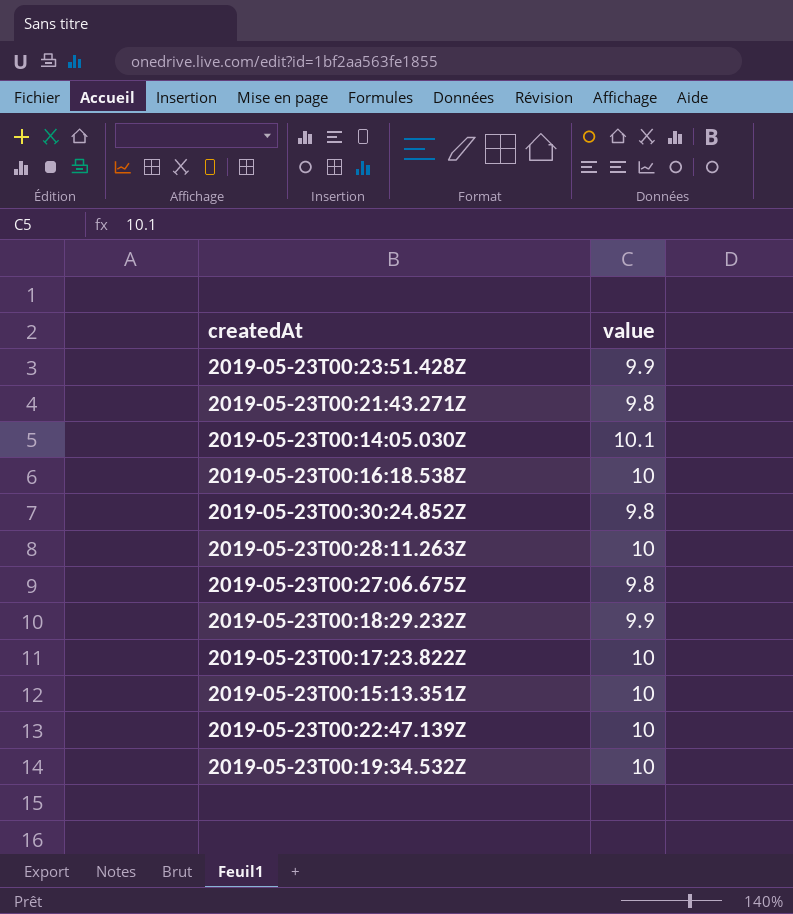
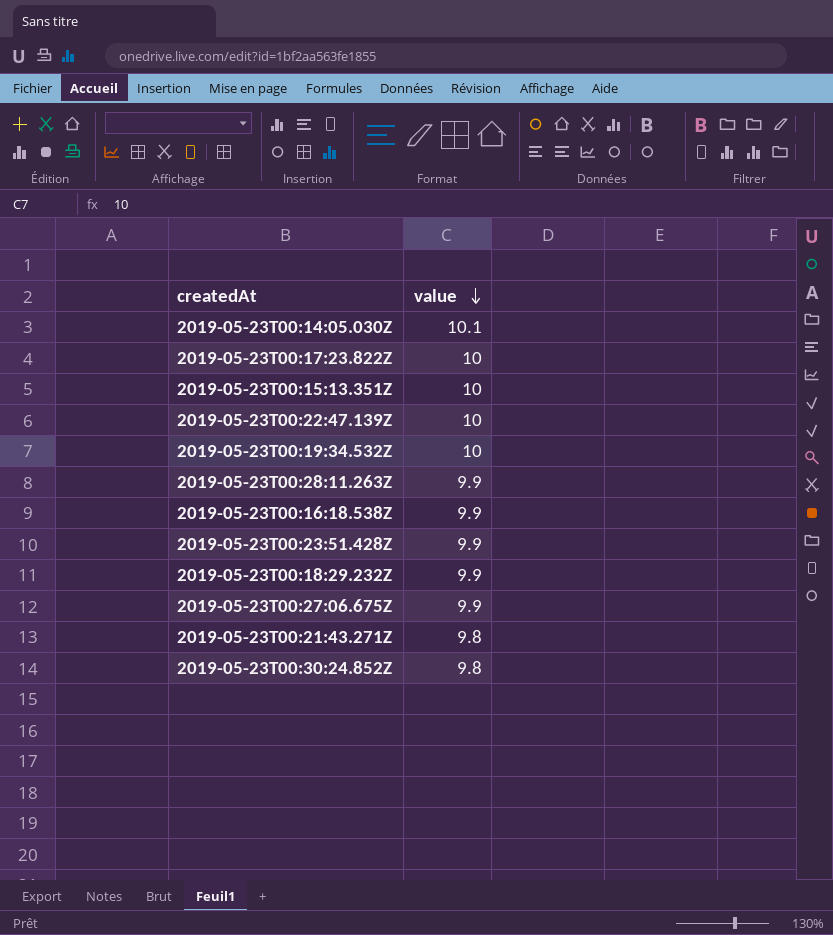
row order: none -> value descending
2019-05-23T00:28:11.263Z | value: 10 -> 9.9
2019-05-23T00:16:18.538Z | value: 10 -> 9.9
2019-05-23T00:27:06.675Z | value: 9.8 -> 9.9

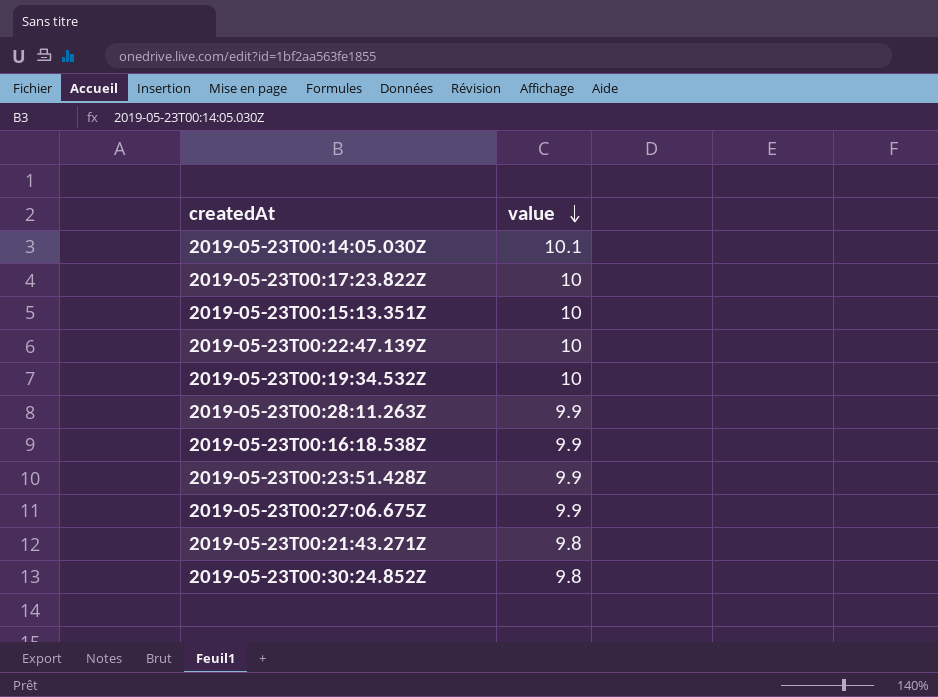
row 2019-05-23T00:18:29.232Z: 9.9 -> none

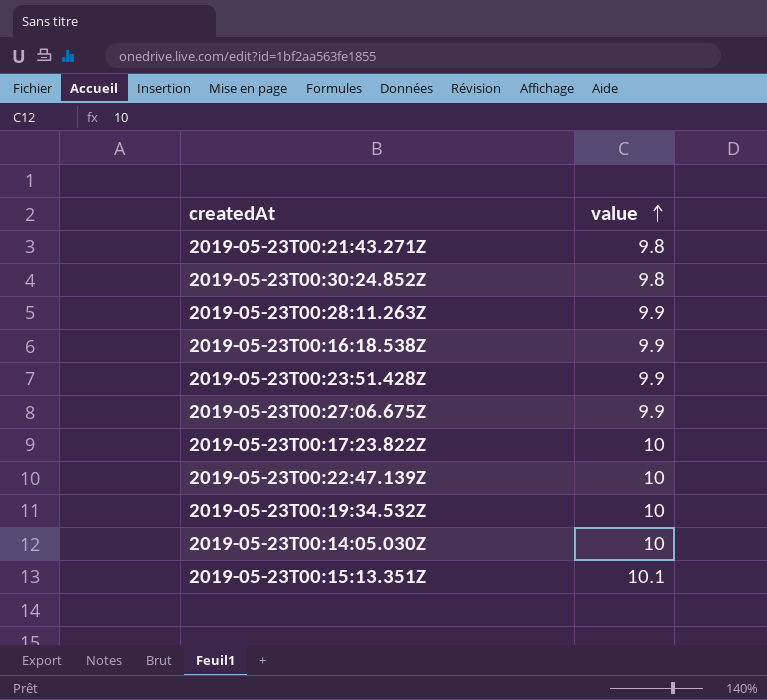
row order: value descending -> value ascending
2019-05-23T00:14:05.030Z | value: 10.1 -> 10
2019-05-23T00:15:13.351Z | value: 10 -> 10.1

